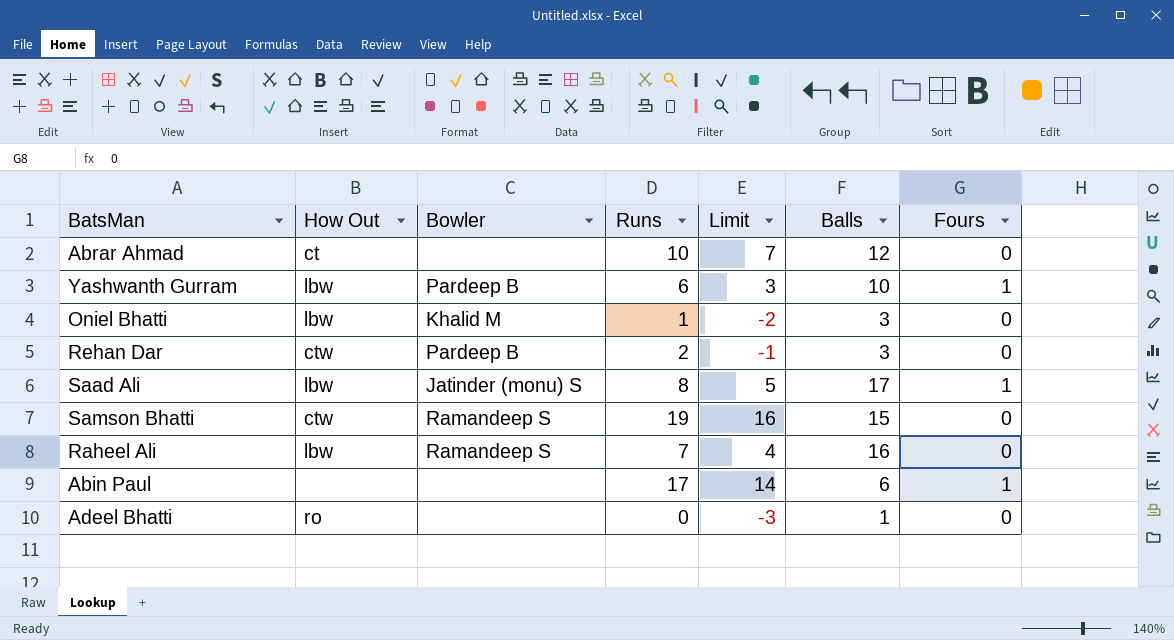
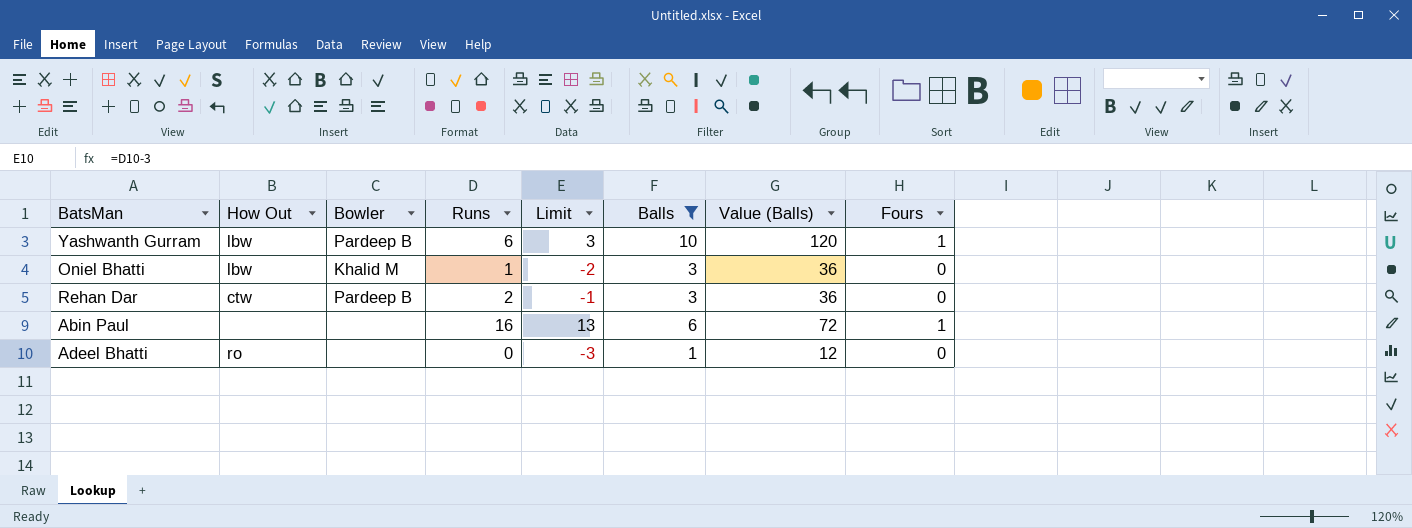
filter: none -> Balls <= 10
column Value (Balls) | formula: none -> [Balls] * 12
Abin Paul | Runs: 17 -> 16
Abin Paul | Limit: 14 -> 13

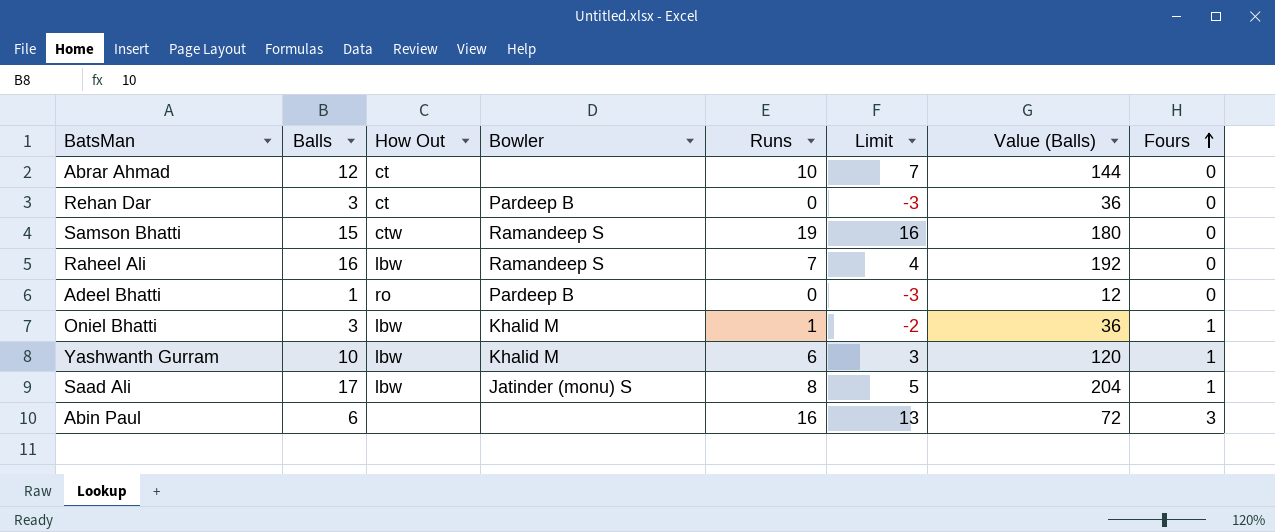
filter: Balls <= 10 -> none
row order: none -> Fours ascending
column Balls | position: 6 -> 2
Rehan Dar | How Out: ctw -> ct
Rehan Dar | Runs: 2 -> 0
Rehan Dar | Limit: -1 -> -3
Adeel Bhatti | Bowler: none -> Pardeep B
Oniel Bhatti | Fours: 0 -> 1
Yashwanth Gurram | Bowler: Pardeep B -> Khalid M
Abin Paul | Fours: 1 -> 3

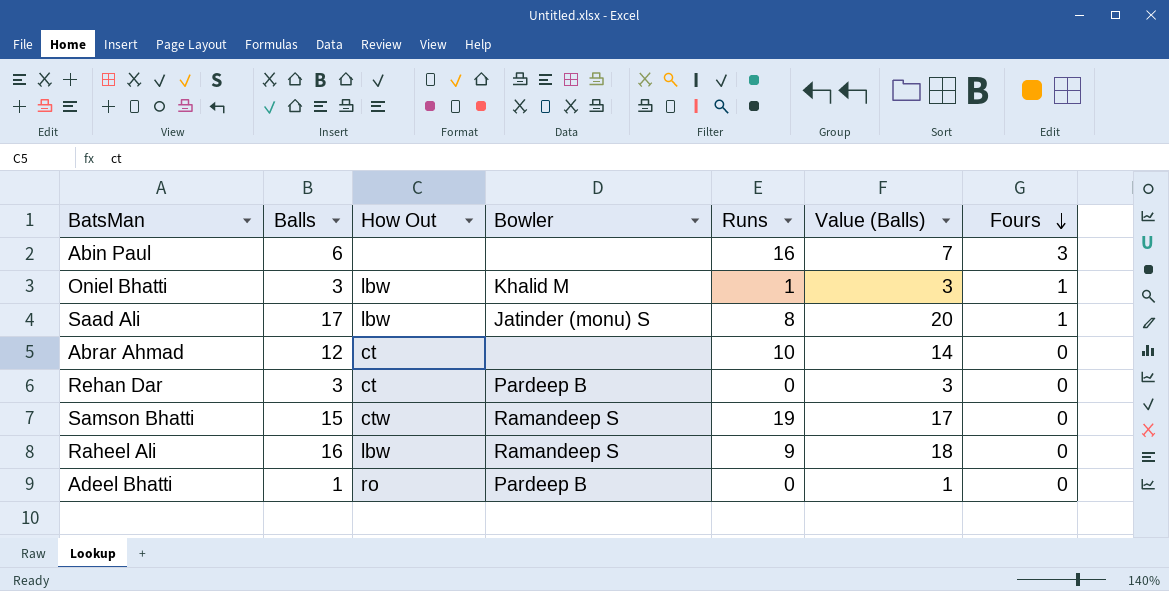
row order: Fours ascending -> Fours descending
column Limit | formula: [Runs] - 3 -> none
column Value (Balls) | formula: [Balls] * 12 -> [Balls] * 1.15
row Yashwanth Gurram: 10 | lbw | Khalid M | 6 | 3 | 120 | 1 -> none
Raheel Ali | Runs: 7 -> 9

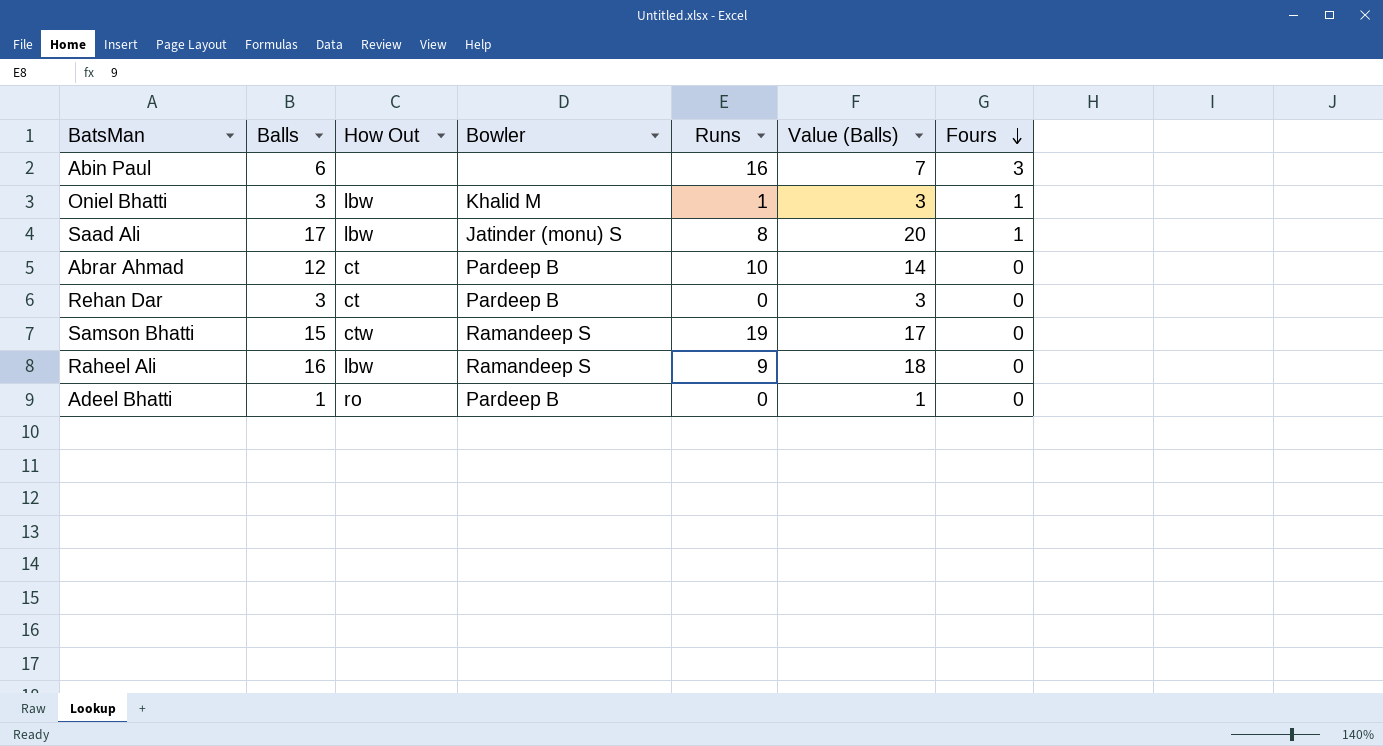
Abrar Ahmad | Bowler: none -> Pardeep B

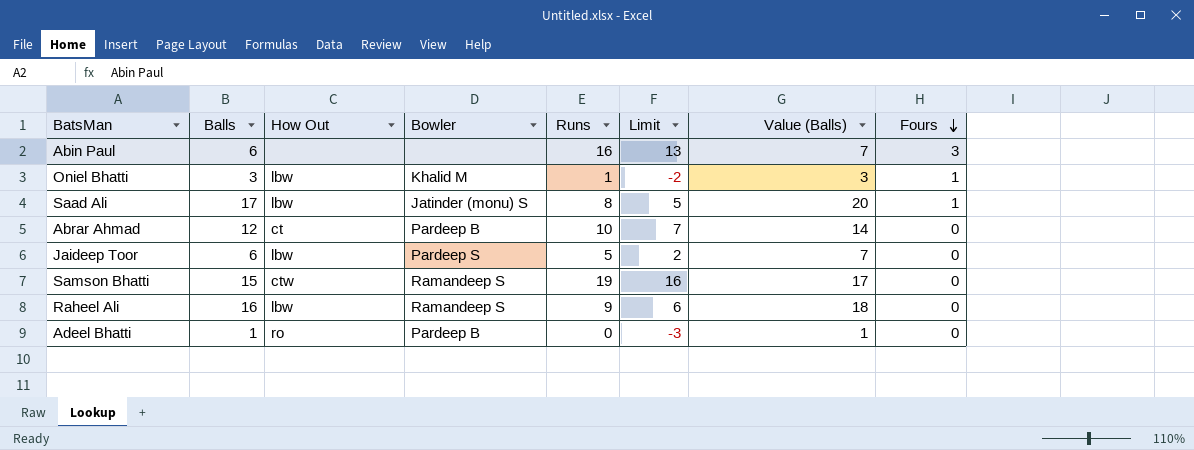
column Limit | formula: none -> [Runs] - 3
row Rehan Dar: 3 | ct | Pardeep B | 0 | 3 | 0 -> none
row Jaideep Toor: none -> 6 | lbw | Pardeep S | 5 | 2 | 7 | 0

